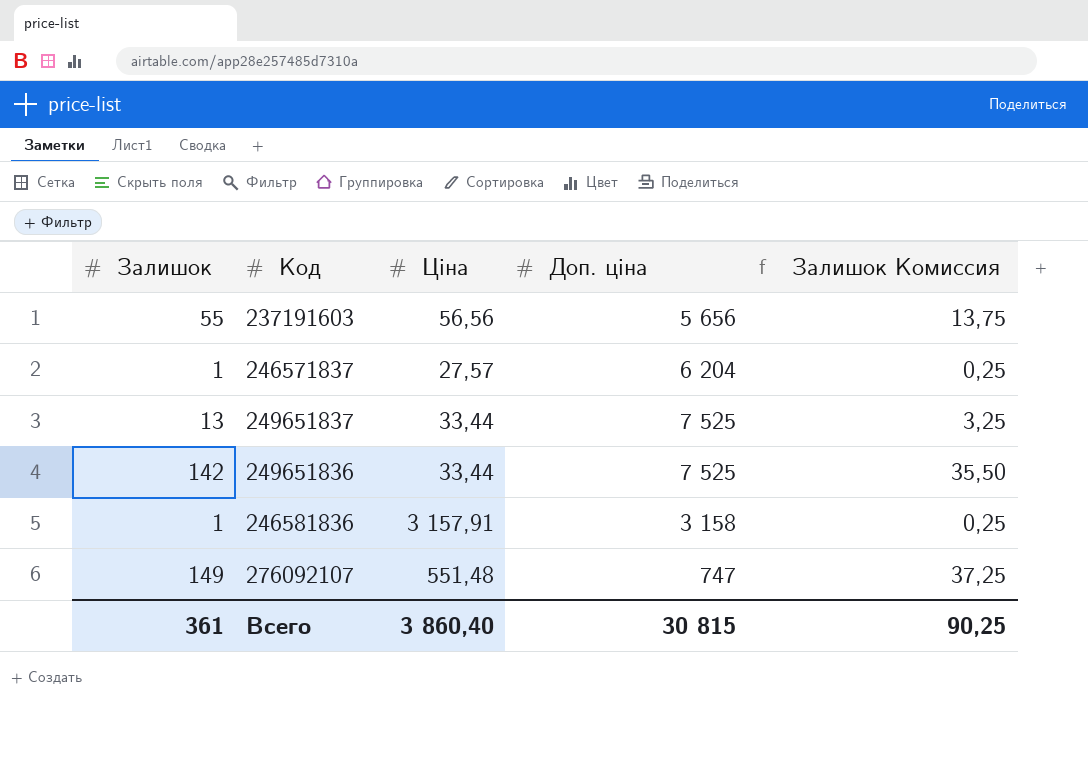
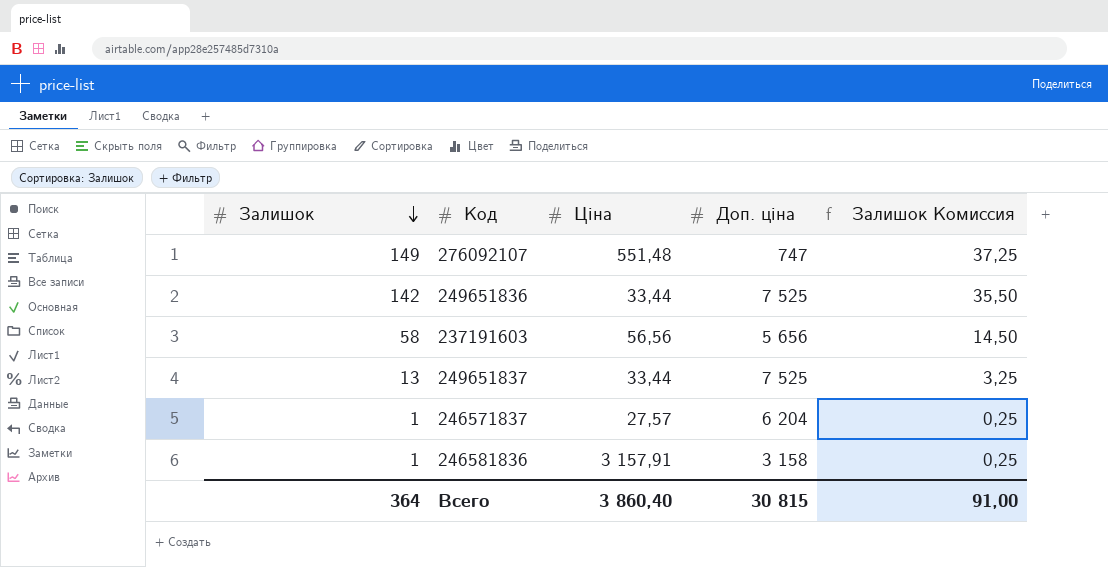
row order: none -> Залишок descending
237191603 | Залишок: 55 -> 58
237191603 | Залишок Комиссия: 13,75 -> 14,50
Всего | Залишок: 361 -> 364
Всего | Залишок Комиссия: 90,25 -> 91,00

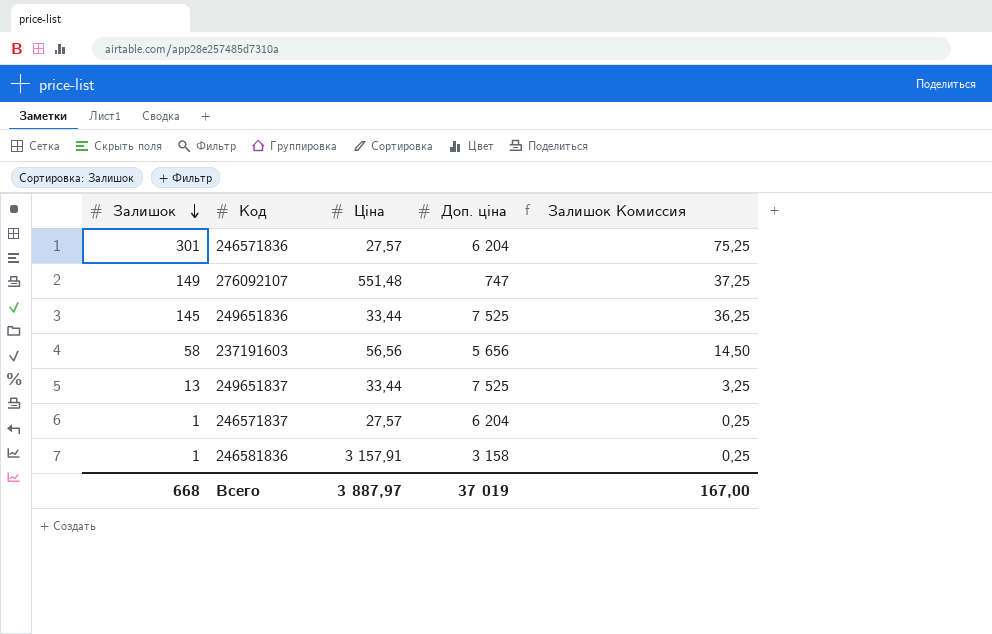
row 246571836: none -> 301 | 27,57 | 6 204 | 75,25
249651836 | Залишок: 142 -> 145
249651836 | Залишок Комиссия: 35,50 -> 36,25
Всего | Залишок: 364 -> 668
Всего | Ціна: 3 860,40 -> 3 887,97
Всего | Доп. ціна: 30 815 -> 37 019
Всего | Залишок Комиссия: 91,00 -> 167,00

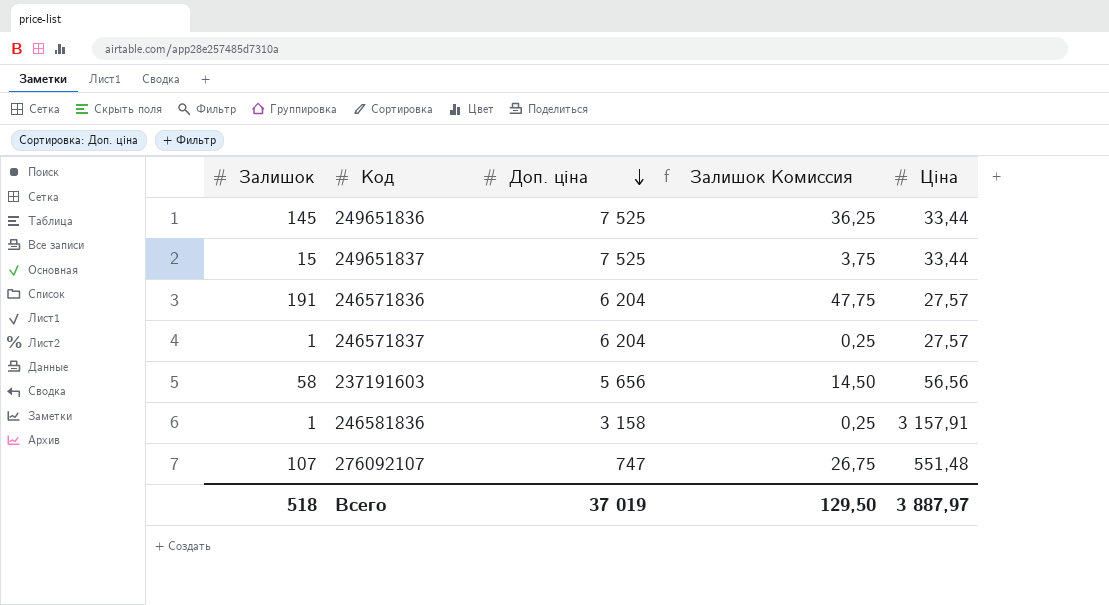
row order: Залишок descending -> Доп. ціна descending
column Ціна | position: 3 -> 5
249651837 | Залишок: 13 -> 15
249651837 | Залишок Комиссия: 3,25 -> 3,75
246571836 | Залишок: 301 -> 191
246571836 | Залишок Комиссия: 75,25 -> 47,75
276092107 | Залишок: 149 -> 107
276092107 | Залишок Комиссия: 37,25 -> 26,75
Всего | Залишок: 668 -> 518
Всего | Залишок Комиссия: 167,00 -> 129,50

